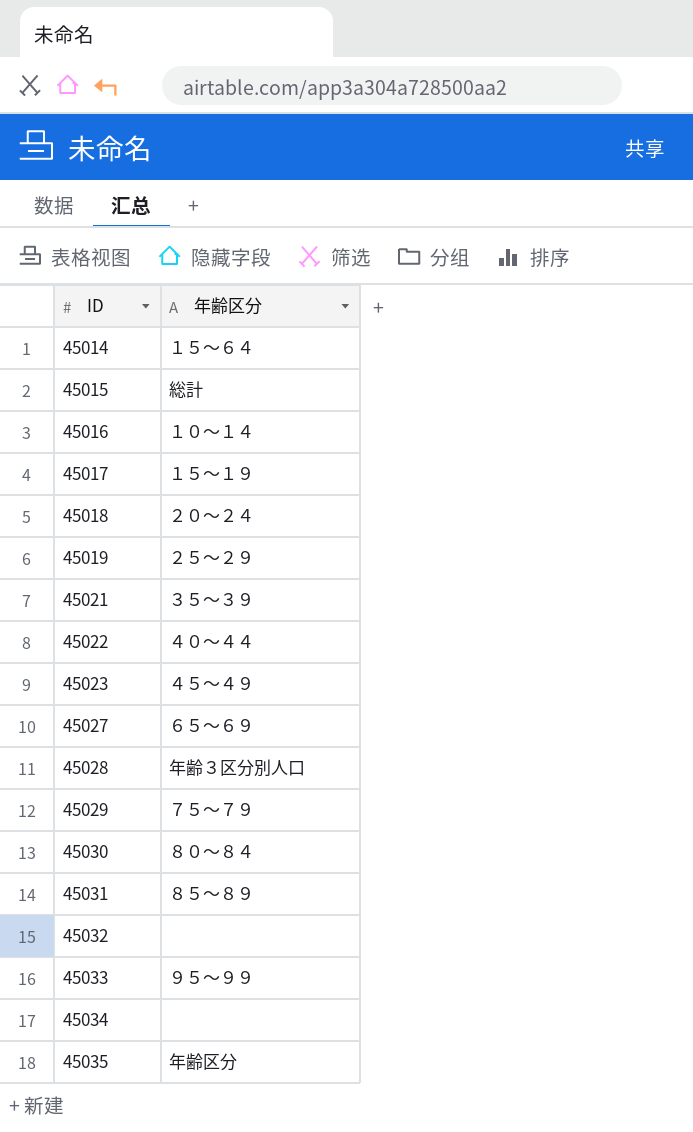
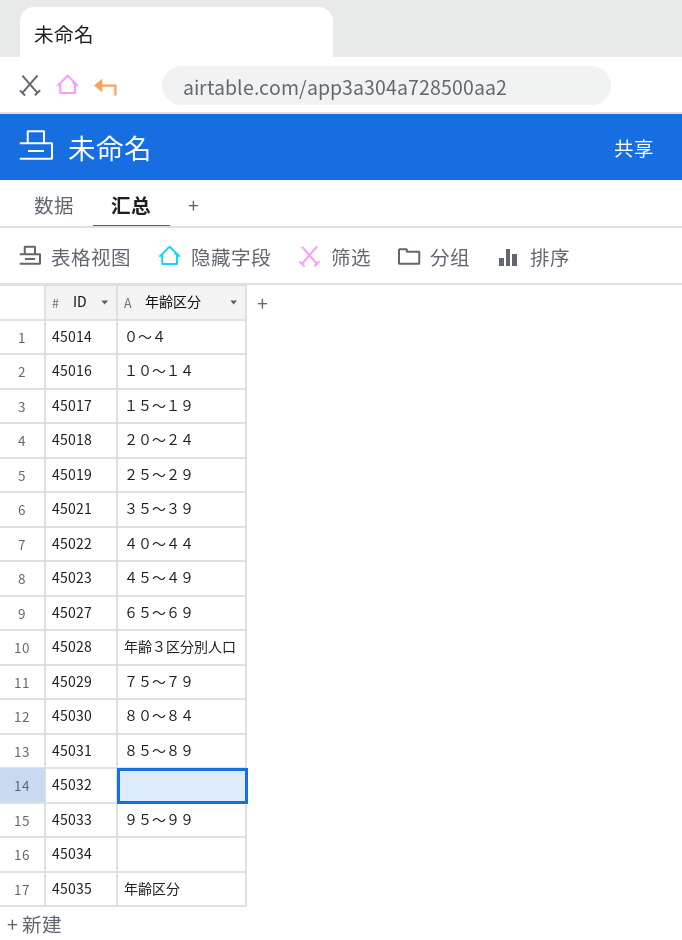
row 45015: 総計 -> none
45014 | 年齢区分: １５～６４ -> ０～４

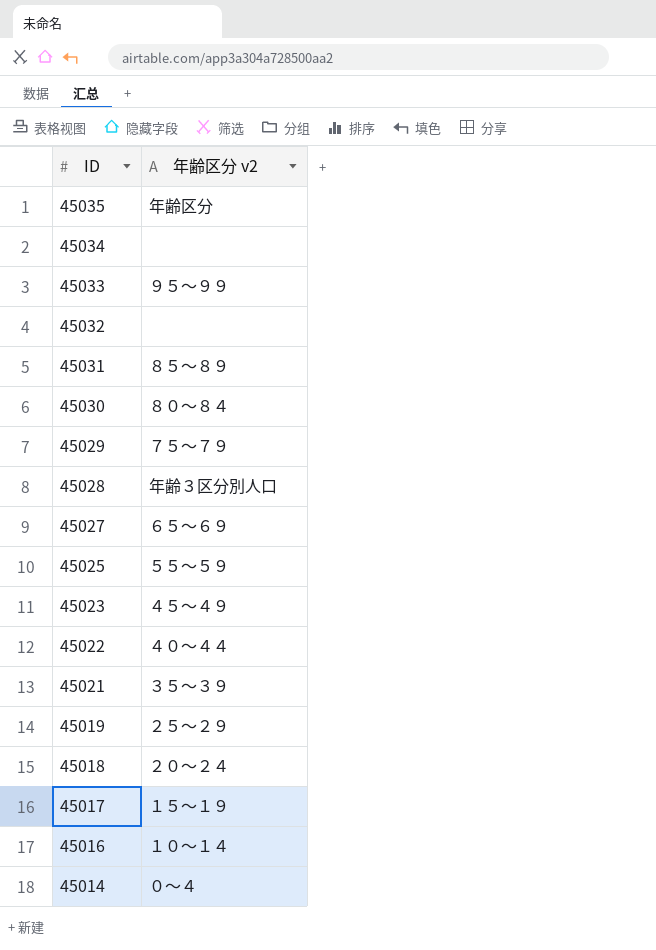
row order: ID ascending -> ID descending
column name: 年齢区分 -> 年齢区分 v2
row 45025: none -> ５５～５９

